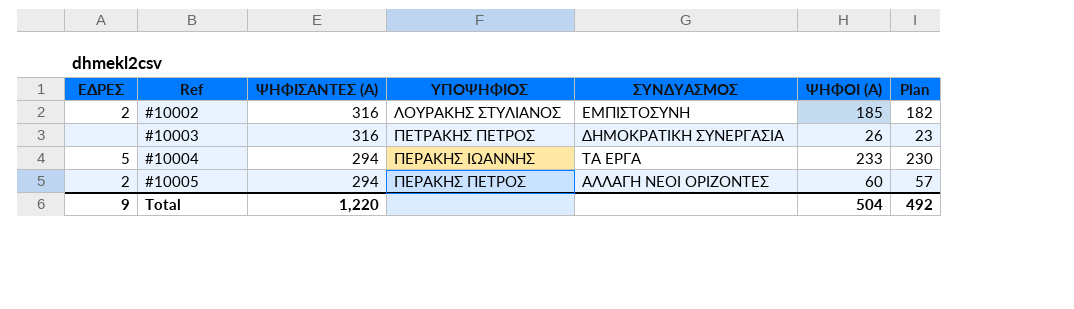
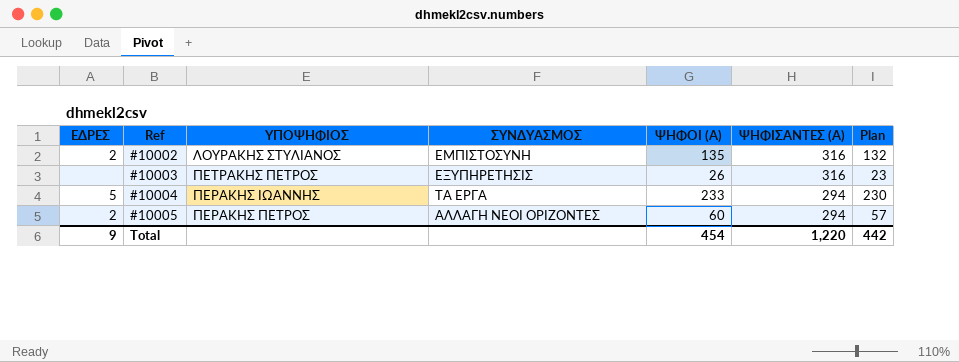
column ΨΗΦΙΣΑΝΤΕΣ (Α) | position: 3 -> 6
#10002 | ΨΗΦΟΙ (Α): 185 -> 135
#10002 | Plan: 182 -> 132
#10003 | ΣΥΝΔΥΑΣΜΟΣ: ΔΗΜΟΚΡΑΤΙΚΗ ΣΥΝΕΡΓΑΣΙΑ -> ΕΞΥΠΗΡΕΤΗΣΙΣ
Total | ΨΗΦΟΙ (Α): 504 -> 454
Total | Plan: 492 -> 442

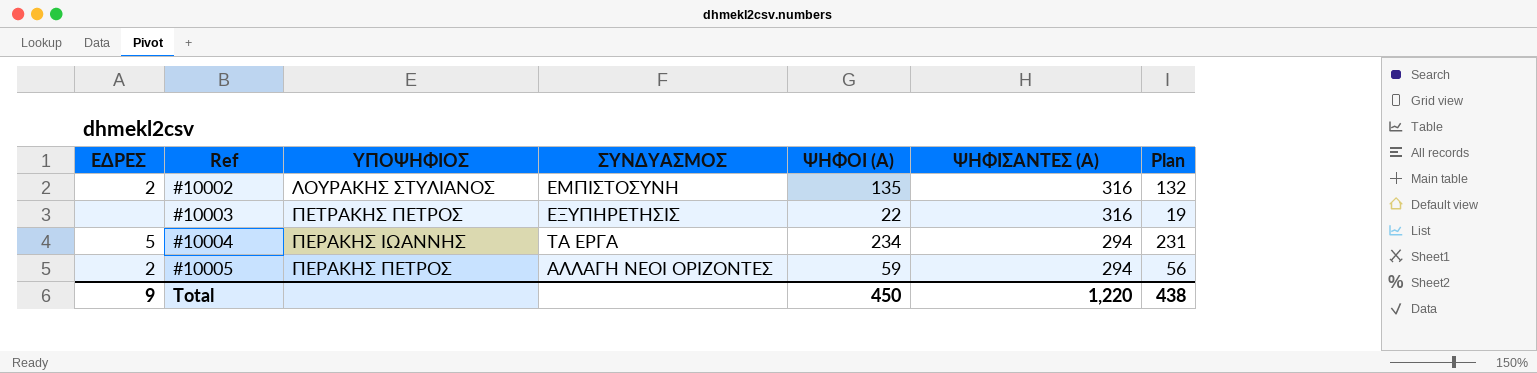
#10003 | ΨΗΦΟΙ (Α): 26 -> 22
#10003 | Plan: 23 -> 19
#10004 | ΨΗΦΟΙ (Α): 233 -> 234
#10004 | Plan: 230 -> 231
#10005 | ΨΗΦΟΙ (Α): 60 -> 59
#10005 | Plan: 57 -> 56
Total | ΨΗΦΟΙ (Α): 454 -> 450
Total | Plan: 442 -> 438

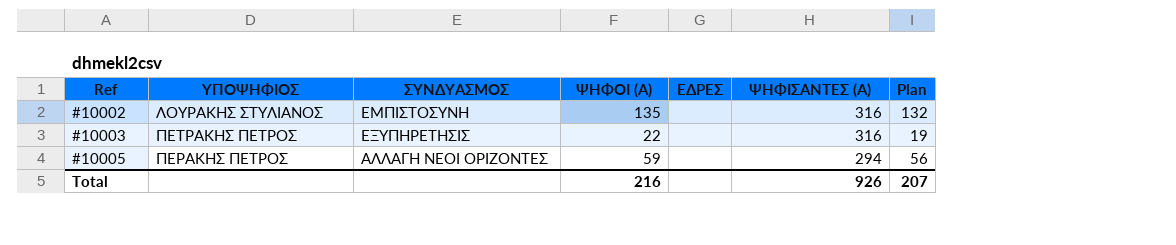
column ΕΔΡΕΣ | position: 1 -> 5
row #10004: 5 | ΠΕΡΑΚΗΣ ΙΩΑΝΝΗΣ | ΤΑ ΕΡΓΑ | 234 | 294 | 231 -> none
#10002 | ΕΔΡΕΣ: 2 -> none
#10005 | ΕΔΡΕΣ: 2 -> none
Total | ΨΗΦΟΙ (Α): 450 -> 216
Total | ΕΔΡΕΣ: 9 -> none
Total | ΨΗΦΙΣΑΝΤΕΣ (Α): 1,220 -> 926
Total | Plan: 438 -> 207

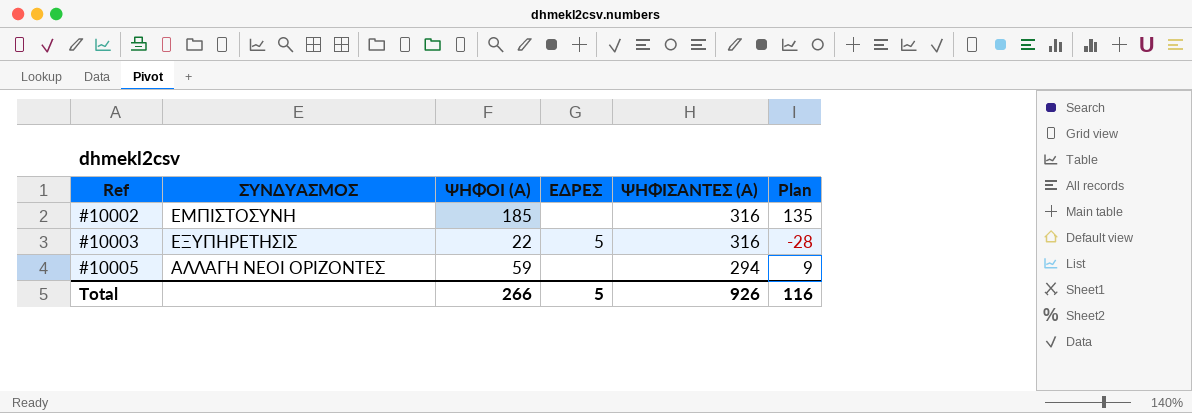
column ΥΠΟΨΗΦΙΟΣ | position: 2 -> none
column Plan | formula: [ΨΗΦΟΙ (Α)] - 3 -> [ΨΗΦΟΙ (Α)] - 50
#10002 | ΨΗΦΟΙ (Α): 135 -> 185
#10003 | ΕΔΡΕΣ: none -> 5
Total | ΨΗΦΟΙ (Α): 216 -> 266
Total | ΕΔΡΕΣ: none -> 5
Total | Plan: 207 -> 116

